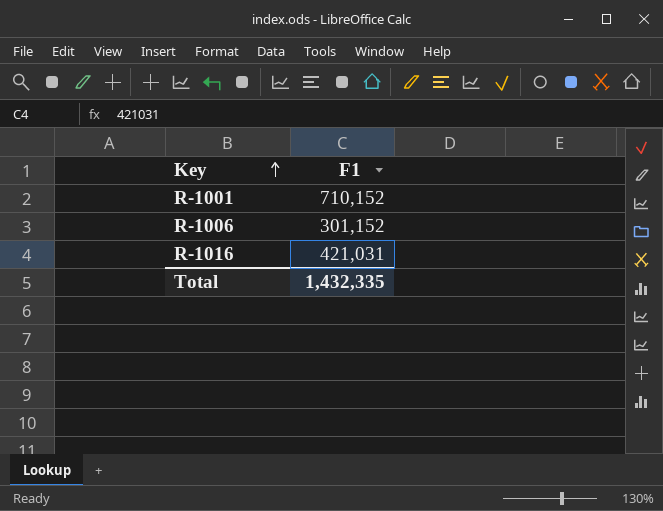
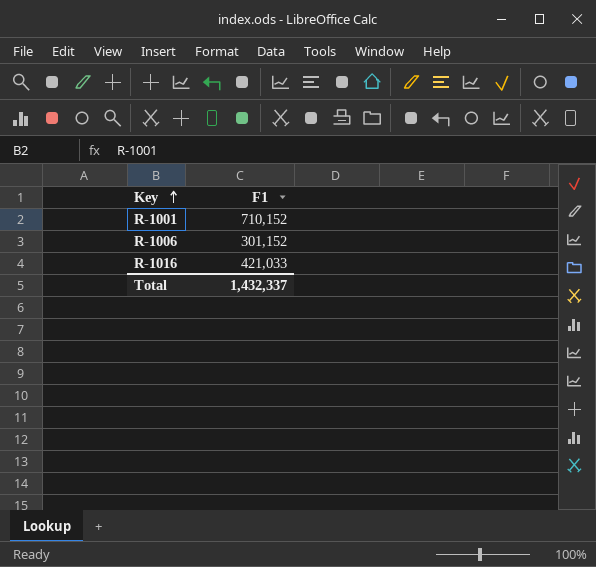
R-1016 | F1: 421,031 -> 421,033
Total | F1: 1,432,335 -> 1,432,337

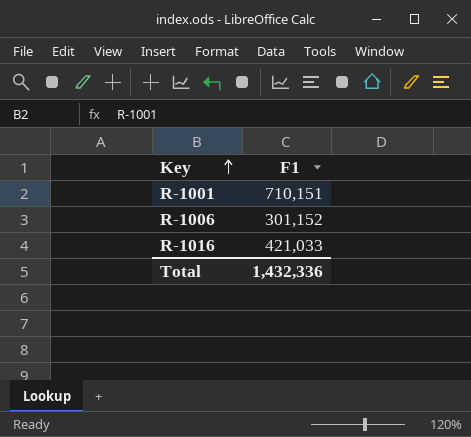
R-1001 | F1: 710,152 -> 710,151
Total | F1: 1,432,337 -> 1,432,336

